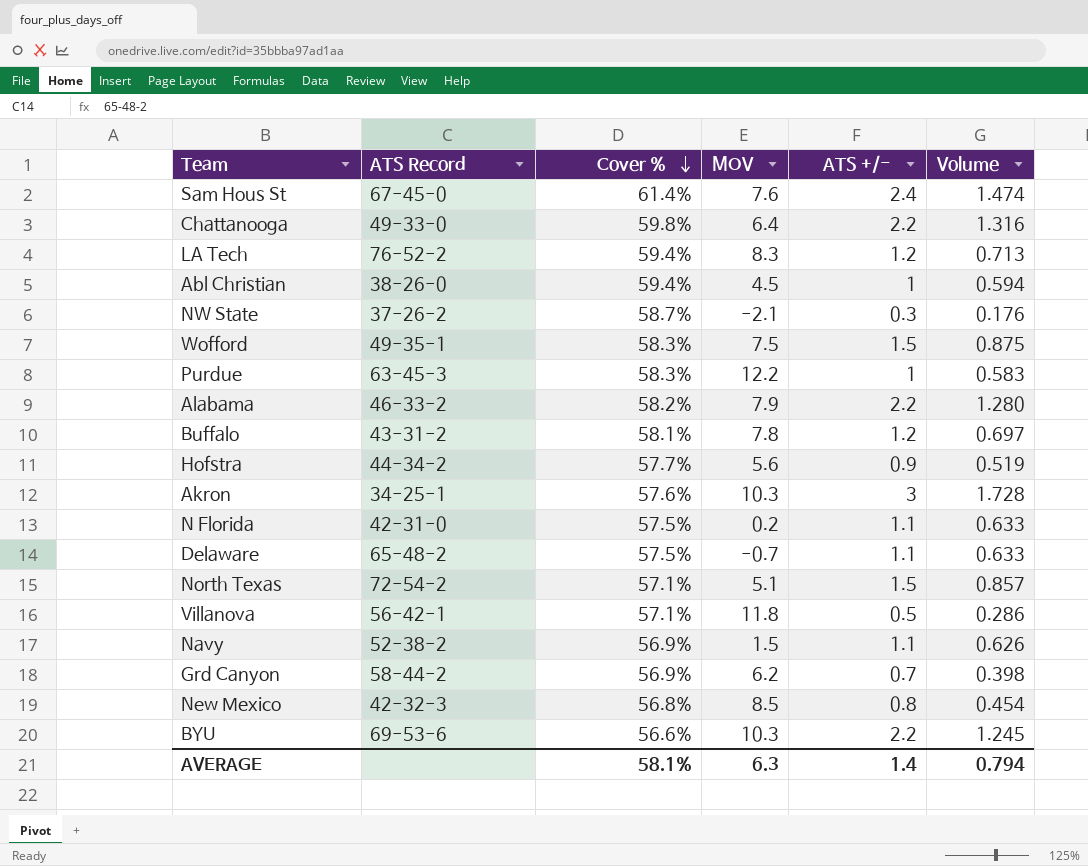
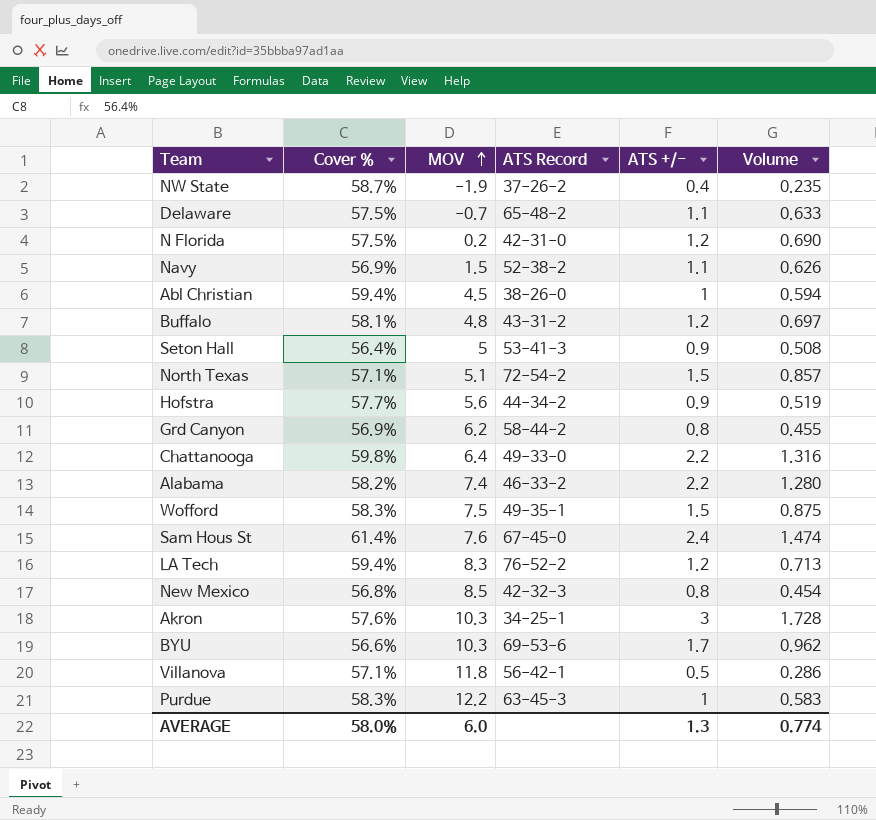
row order: Cover % descending -> MOV ascending
column ATS Record | position: 2 -> 4
NW State | MOV: -2.1 -> -1.9
NW State | ATS +/-: 0.3 -> 0.4
NW State | Volume: 0.176 -> 0.235
N Florida | ATS +/-: 1.1 -> 1.2
N Florida | Volume: 0.633 -> 0.690
Buffalo | MOV: 7.8 -> 4.8
row Seton Hall: none -> 56.4% | 5 | 53-41-3 | 0.9 | 0.508
Grd Canyon | ATS +/-: 0.7 -> 0.8
Grd Canyon | Volume: 0.398 -> 0.455
Alabama | MOV: 7.9 -> 7.4
BYU | ATS +/-: 2.2 -> 1.7
BYU | Volume: 1.245 -> 0.962
AVERAGE | Cover %: 58.1% -> 58.0%
AVERAGE | MOV: 6.3 -> 6.0
AVERAGE | ATS +/-: 1.4 -> 1.3
AVERAGE | Volume: 0.794 -> 0.774

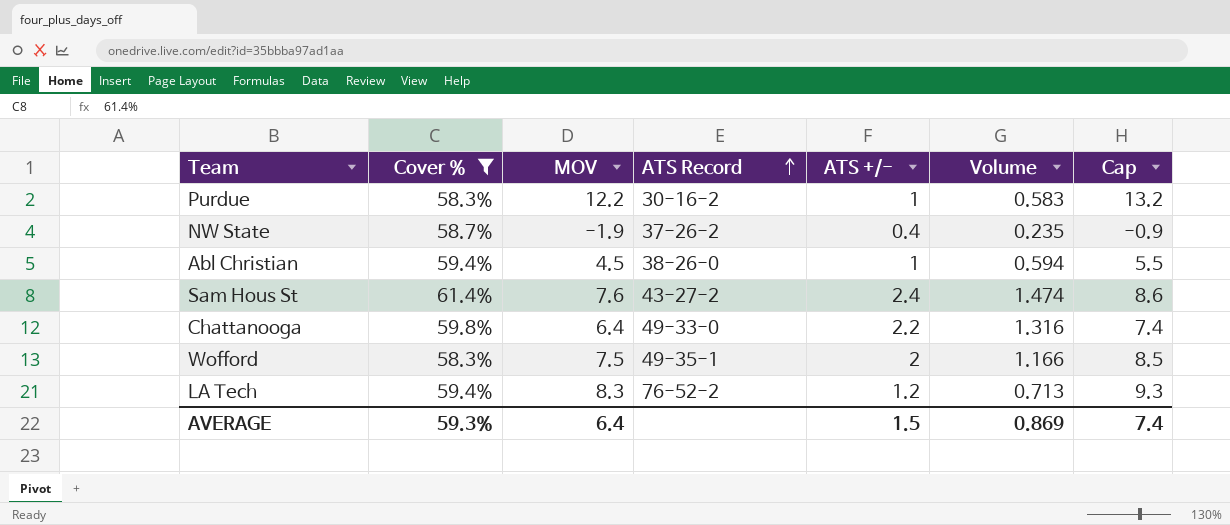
filter: none -> Cover % >= 58.3%
row order: MOV ascending -> ATS Record ascending
column Cap | formula: none -> [MOV] + 1
Purdue | ATS Record: 63-45-3 -> 30-16-2
Sam Hous St | ATS Record: 67-45-0 -> 43-27-2
Wofford | ATS +/-: 1.5 -> 2
Wofford | Volume: 0.875 -> 1.166
AVERAGE | Cover %: 58.0% -> 59.3%
AVERAGE | MOV: 6.0 -> 6.4
AVERAGE | ATS +/-: 1.3 -> 1.5
AVERAGE | Volume: 0.774 -> 0.869

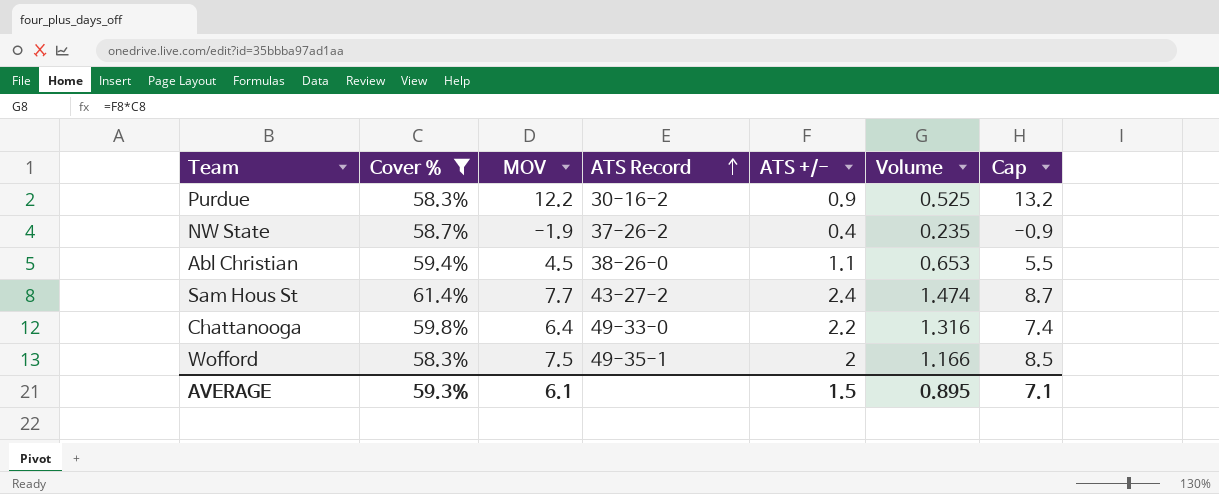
row LA Tech: 59.4% | 8.3 | 76-52-2 | 1.2 | 0.713 | 9.3 -> none
Purdue | ATS +/-: 1 -> 0.9
Purdue | Volume: 0.583 -> 0.525
Abl Christian | ATS +/-: 1 -> 1.1
Abl Christian | Volume: 0.594 -> 0.653
Sam Hous St | MOV: 7.6 -> 7.7
Sam Hous St | Cap: 8.6 -> 8.7
AVERAGE | MOV: 6.4 -> 6.1
AVERAGE | Volume: 0.869 -> 0.895
AVERAGE | Cap: 7.4 -> 7.1

